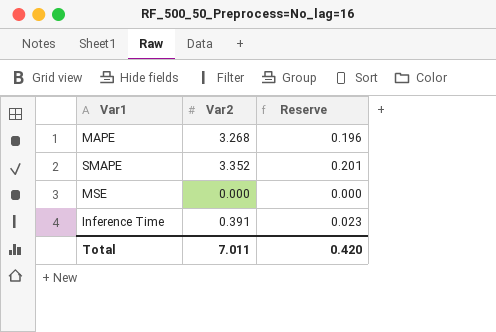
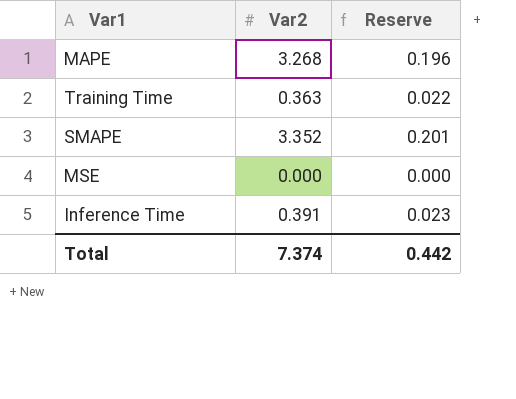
row Training Time: none -> 0.363 | 0.022
Total | Var2: 7.011 -> 7.374
Total | Reserve: 0.420 -> 0.442

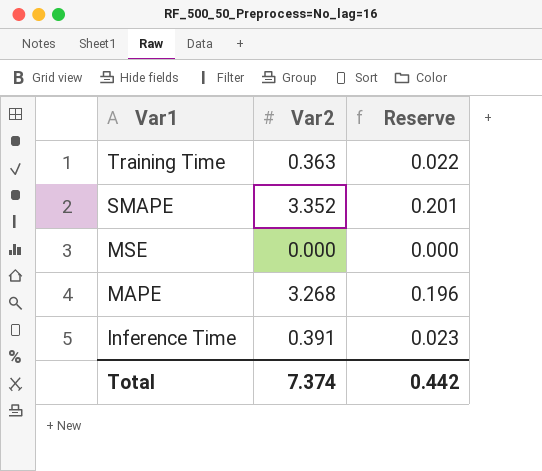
row order: none -> Var1 descending

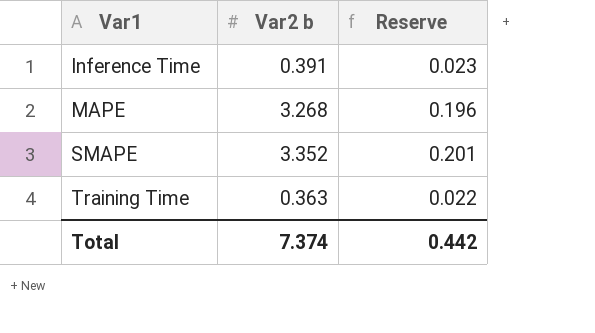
row order: Var1 descending -> Var1 ascending
column name: Var2 -> Var2 b
row MSE: 0.000 | 0.000 -> none

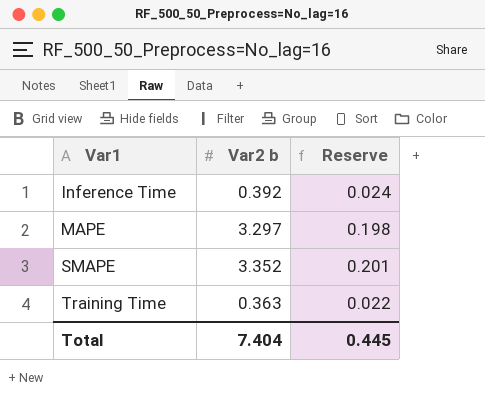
Inference Time | Var2 b: 0.391 -> 0.392
Inference Time | Reserve: 0.023 -> 0.024
MAPE | Var2 b: 3.268 -> 3.297
MAPE | Reserve: 0.196 -> 0.198
Total | Var2 b: 7.374 -> 7.404
Total | Reserve: 0.442 -> 0.445

